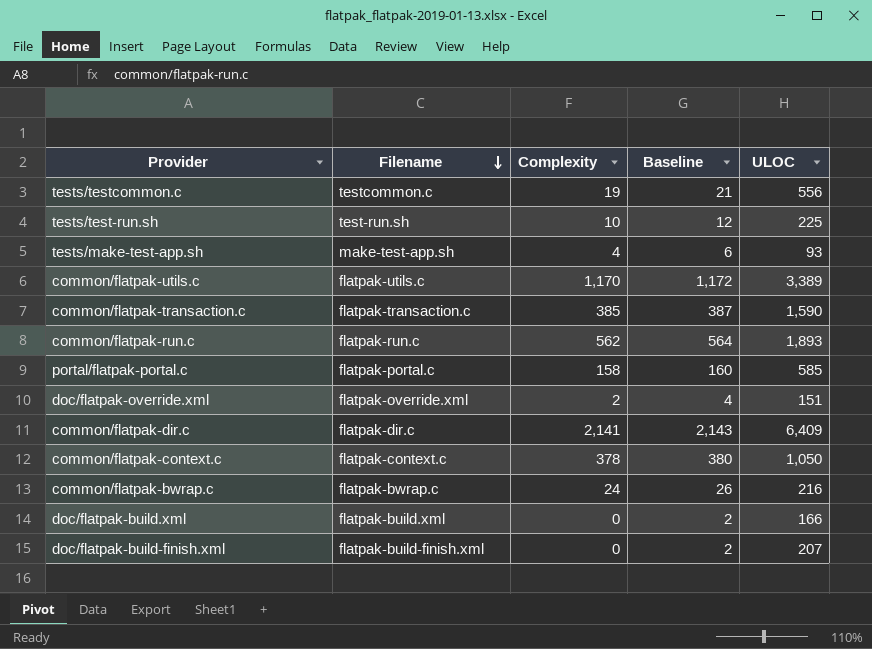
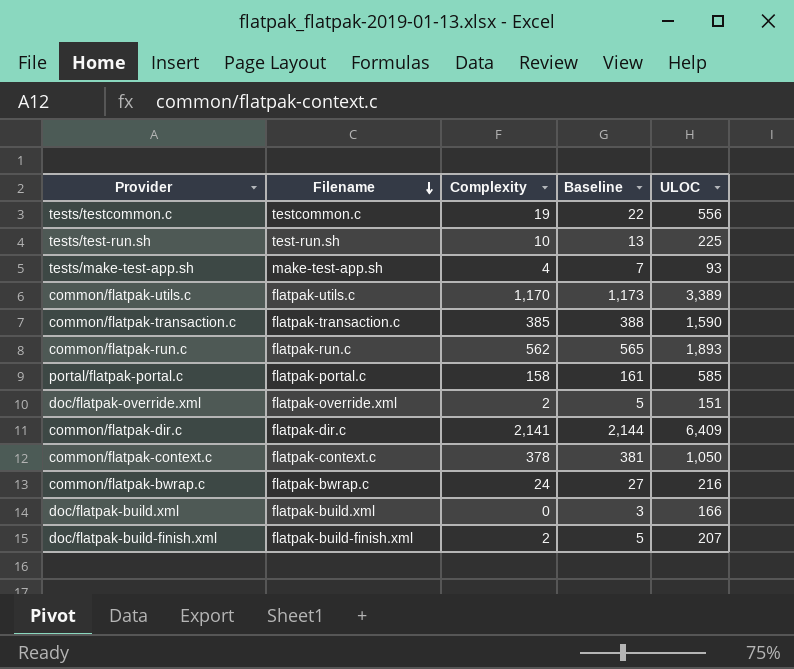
column Baseline | formula: [Complexity] + 2 -> [Complexity] + 3
doc/flatpak-build-finish.xml | Complexity: 0 -> 2

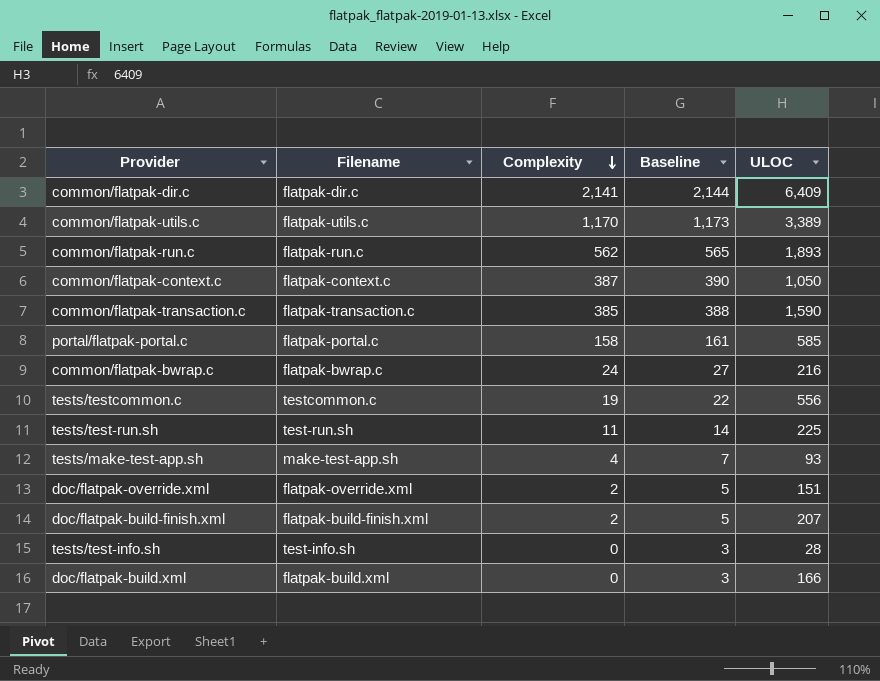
row order: Filename descending -> Complexity descending
common/flatpak-context.c | Complexity: 378 -> 387
common/flatpak-context.c | Baseline: 381 -> 390
tests/test-run.sh | Complexity: 10 -> 11
tests/test-run.sh | Baseline: 13 -> 14
row tests/test-info.sh: none -> test-info.sh | 0 | 3 | 28

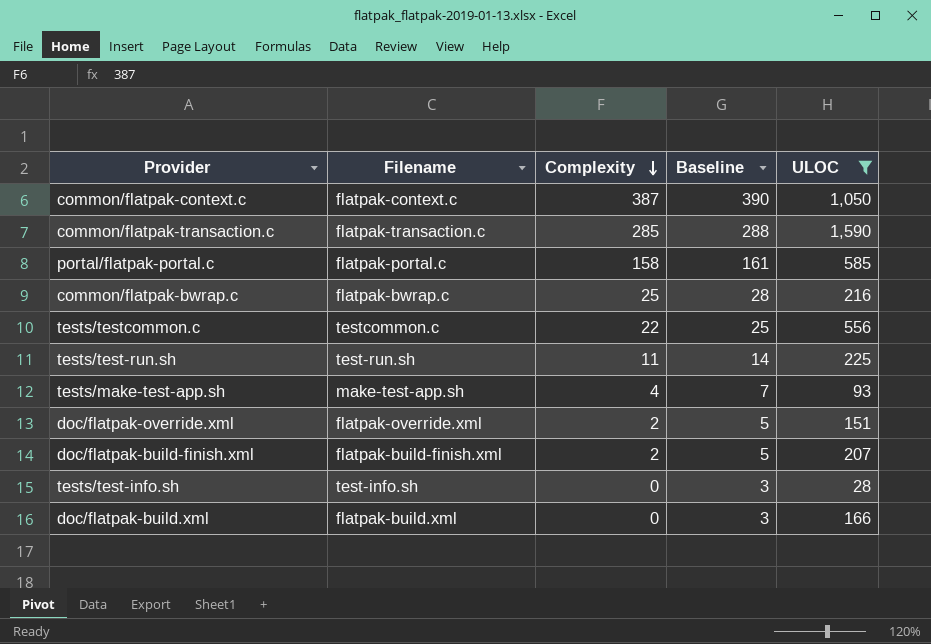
filter: none -> ULOC <= 1,590
common/flatpak-transaction.c | Complexity: 385 -> 285
common/flatpak-transaction.c | Baseline: 388 -> 288
common/flatpak-bwrap.c | Complexity: 24 -> 25
common/flatpak-bwrap.c | Baseline: 27 -> 28
tests/testcommon.c | Complexity: 19 -> 22
tests/testcommon.c | Baseline: 22 -> 25

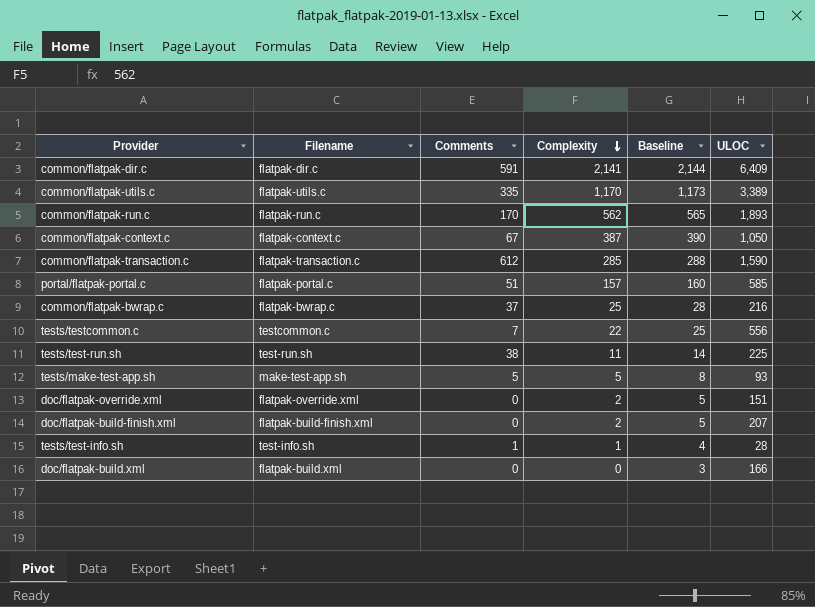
filter: ULOC <= 1,590 -> none
column Comments | position: none -> 3
portal/flatpak-portal.c | Complexity: 158 -> 157
portal/flatpak-portal.c | Baseline: 161 -> 160
tests/make-test-app.sh | Complexity: 4 -> 5
tests/make-test-app.sh | Baseline: 7 -> 8
tests/test-info.sh | Complexity: 0 -> 1
tests/test-info.sh | Baseline: 3 -> 4

